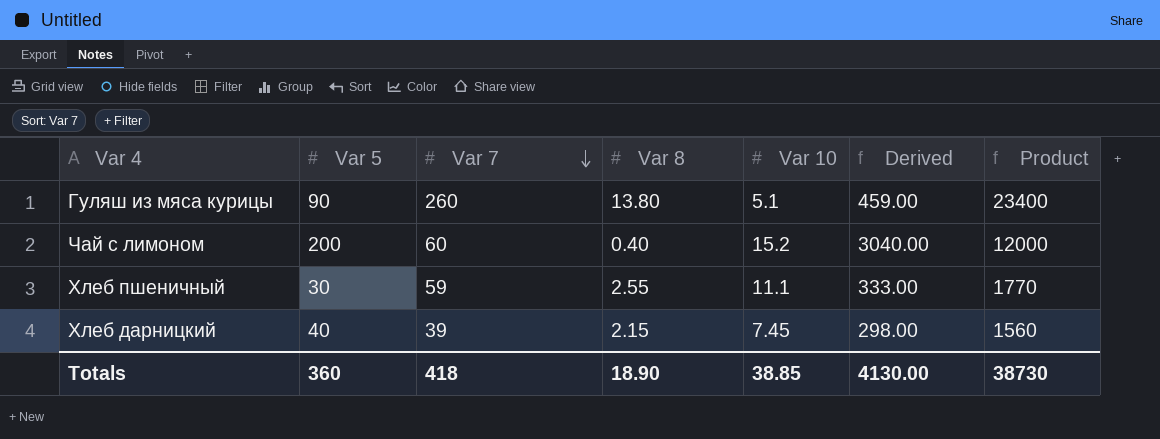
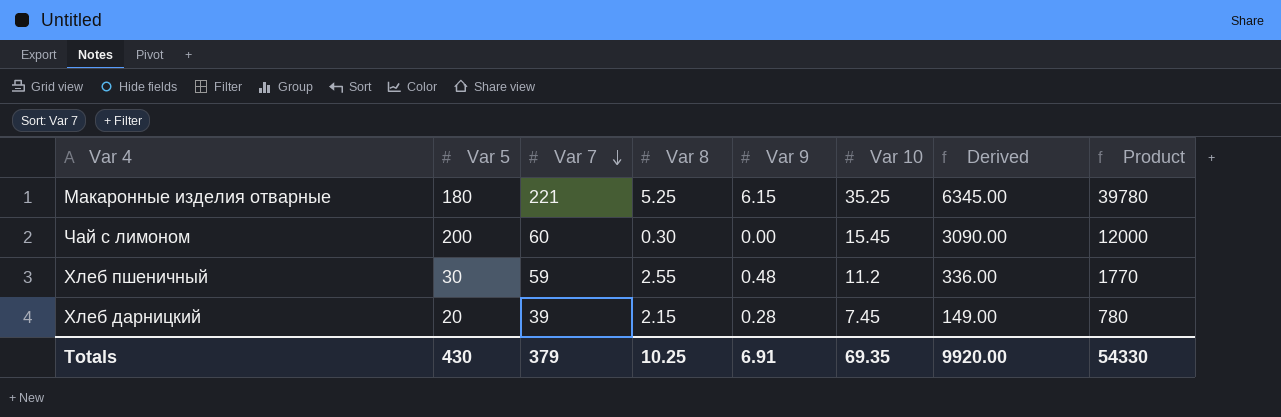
column Var 9 | position: none -> 5
row Гуляш из мяса курицы: 90 | 260 | 13.80 | 5.1 | 459.00 | 23400 -> none
row Макаронные изделия отварные: none -> 180 | 221 | 5.25 | 6.15 | 35.25 | 6345.00 | 39780
Чай с лимоном | Var 8: 0.40 -> 0.30
Чай с лимоном | Var 10: 15.2 -> 15.45
Чай с лимоном | Derived: 3040.00 -> 3090.00
Хлеб пшеничный | Var 10: 11.1 -> 11.2
Хлеб пшеничный | Derived: 333.00 -> 336.00
Хлеб дарницкий | Var 5: 40 -> 20
Хлеб дарницкий | Derived: 298.00 -> 149.00
Хлеб дарницкий | Product: 1560 -> 780
Totals | Var 5: 360 -> 430
Totals | Var 7: 418 -> 379
Totals | Var 8: 18.90 -> 10.25
Totals | Var 10: 38.85 -> 69.35
Totals | Derived: 4130.00 -> 9920.00
Totals | Product: 38730 -> 54330

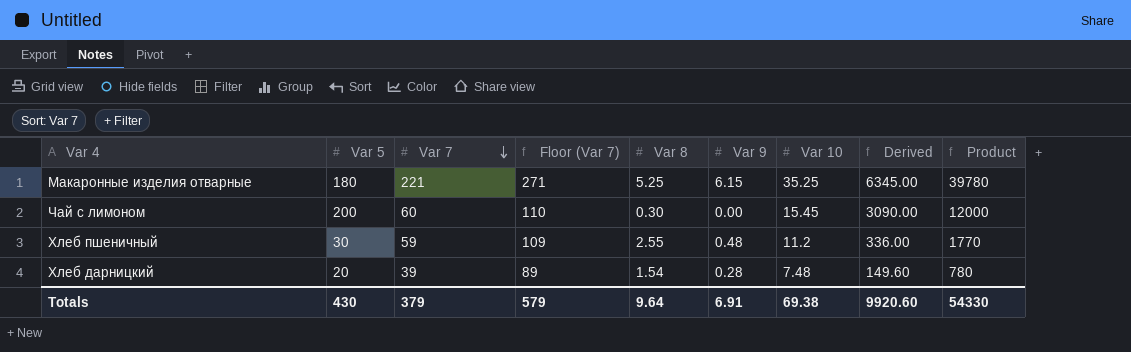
column Floor (Var 7) | formula: none -> [Var 7] + 50
Хлеб дарницкий | Var 8: 2.15 -> 1.54
Хлеб дарницкий | Var 10: 7.45 -> 7.48
Хлеб дарницкий | Derived: 149.00 -> 149.60
Totals | Var 8: 10.25 -> 9.64
Totals | Var 10: 69.35 -> 69.38
Totals | Derived: 9920.00 -> 9920.60

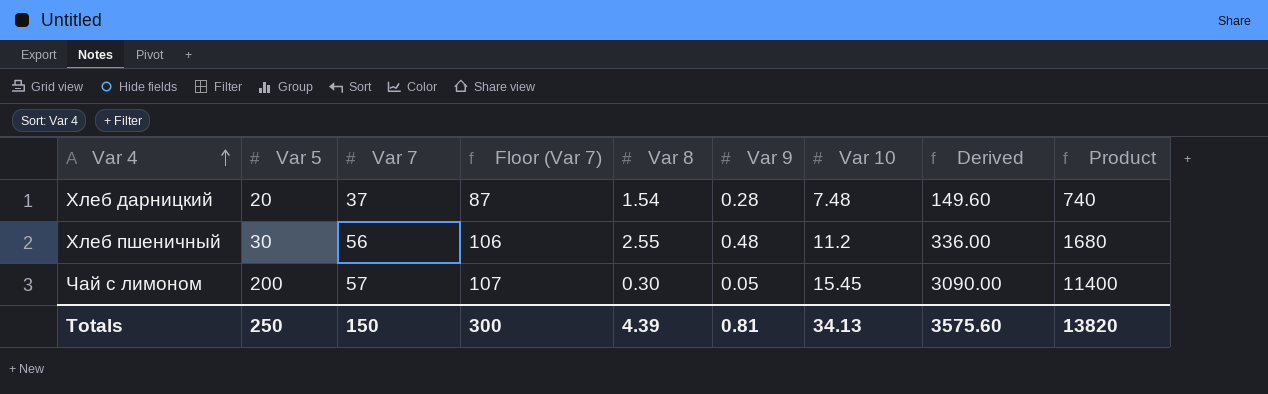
row order: Var 7 descending -> Var 4 ascending
row Макаронные изделия отварные: 180 | 221 | 271 | 5.25 | 6.15 | 35.25 | 6345.00 | 39780 -> none
Хлеб дарницкий | Var 7: 39 -> 37
Хлеб дарницкий | Floor (Var 7): 89 -> 87
Хлеб дарницкий | Product: 780 -> 740
Хлеб пшеничный | Var 7: 59 -> 56
Хлеб пшеничный | Floor (Var 7): 109 -> 106
Хлеб пшеничный | Product: 1770 -> 1680
Чай с лимоном | Var 7: 60 -> 57
Чай с лимоном | Floor (Var 7): 110 -> 107
Чай с лимоном | Var 9: 0.00 -> 0.05
Чай с лимоном | Product: 12000 -> 11400
Totals | Var 5: 430 -> 250
Totals | Var 7: 379 -> 150
Totals | Floor (Var 7): 579 -> 300
Totals | Var 8: 9.64 -> 4.39
Totals | Var 9: 6.91 -> 0.81
Totals | Var 10: 69.38 -> 34.13
Totals | Derived: 9920.60 -> 3575.60
Totals | Product: 54330 -> 13820

